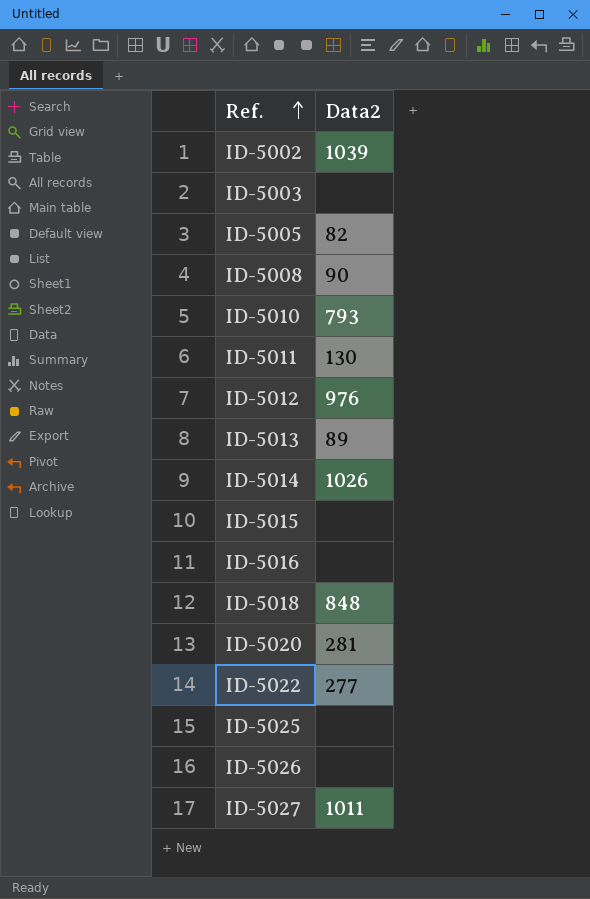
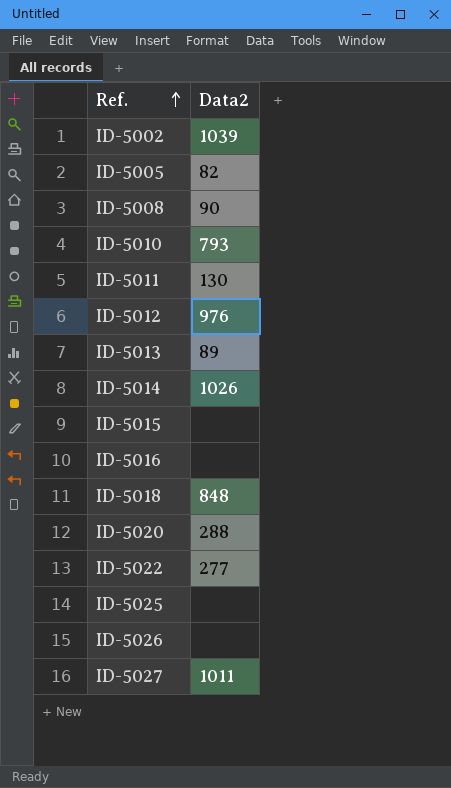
row ID-5003: none -> none
ID-5020 | Data2: 281 -> 288

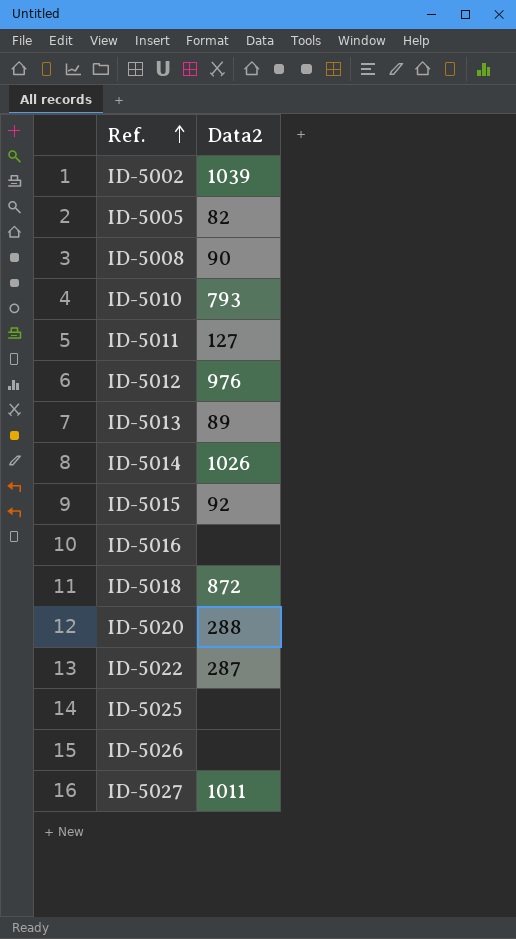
ID-5011 | Data2: 130 -> 127
ID-5015 | Data2: none -> 92
ID-5018 | Data2: 848 -> 872
ID-5022 | Data2: 277 -> 287

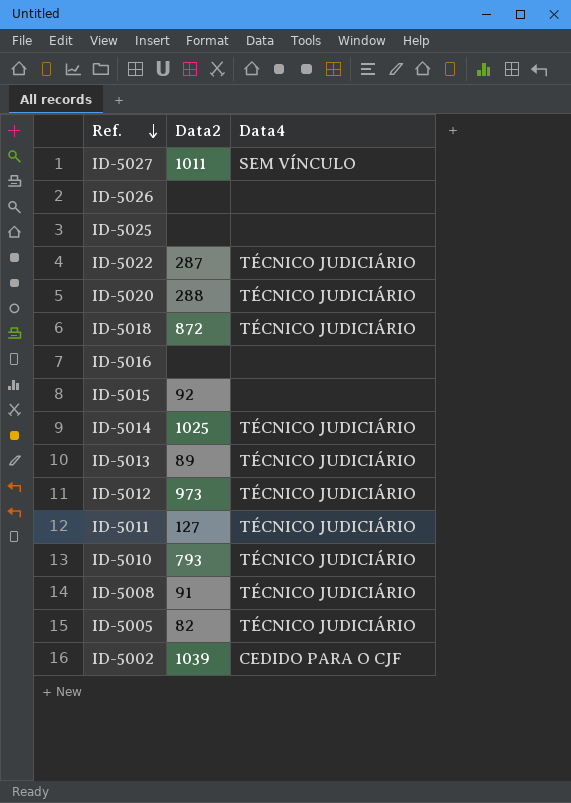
row order: Ref. ascending -> Ref. descending
column Data4 | position: none -> 3
ID-5014 | Data2: 1026 -> 1025
ID-5012 | Data2: 976 -> 973
ID-5008 | Data2: 90 -> 91

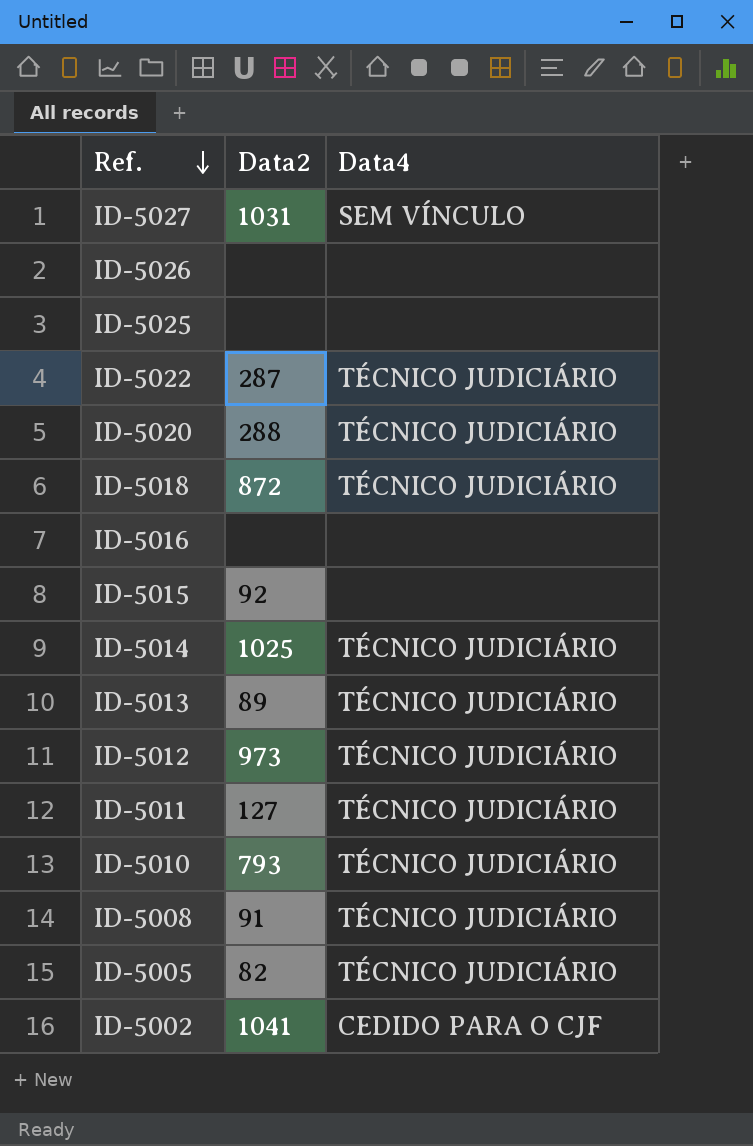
ID-5027 | Data2: 1011 -> 1031
ID-5002 | Data2: 1039 -> 1041

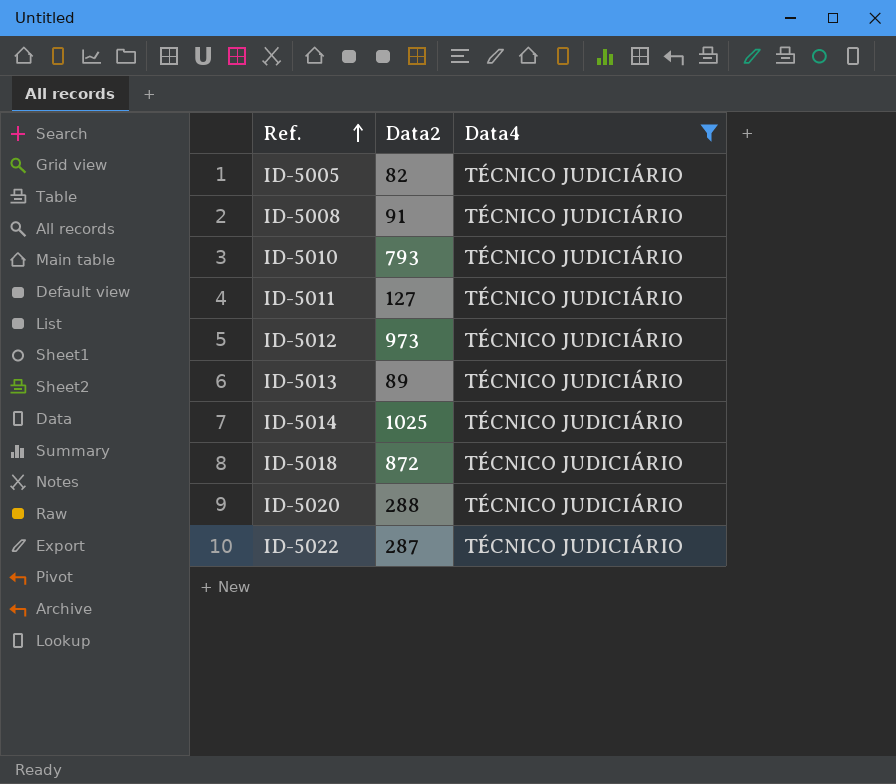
filter: none -> Data4 = TÉCNICO JUDICIÁRIO
row order: Ref. descending -> Ref. ascending

